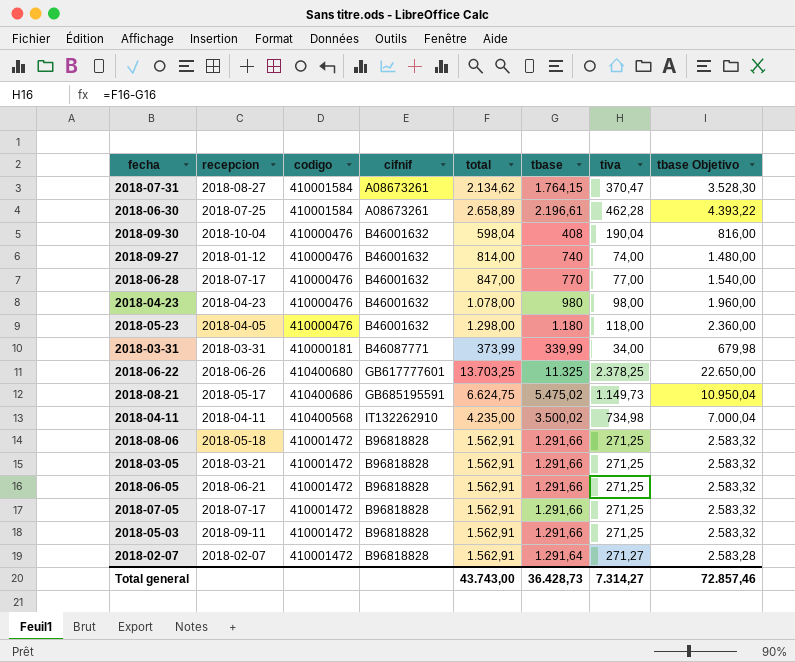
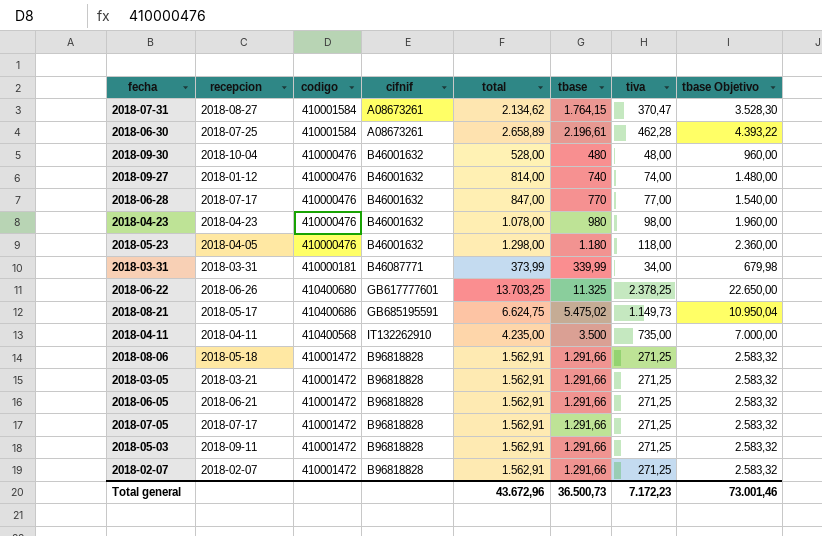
2018-09-30 | total: 598,04 -> 528,00
2018-09-30 | tbase: 408 -> 480
2018-09-30 | tiva: 190,04 -> 48,00
2018-09-30 | tbase Objetivo: 816,00 -> 960,00
2018-04-11 | tbase: 3.500,02 -> 3.500
2018-04-11 | tiva: 734,98 -> 735,00
2018-04-11 | tbase Objetivo: 7.000,04 -> 7.000,00
2018-02-07 | tbase: 1.291,64 -> 1.291,66
2018-02-07 | tiva: 271,27 -> 271,25
2018-02-07 | tbase Objetivo: 2.583,28 -> 2.583,32
Total general | total: 43.743,00 -> 43.672,96
Total general | tbase: 36.428,73 -> 36.500,73
Total general | tiva: 7.314,27 -> 7.172,23
Total general | tbase Objetivo: 72.857,46 -> 73.001,46

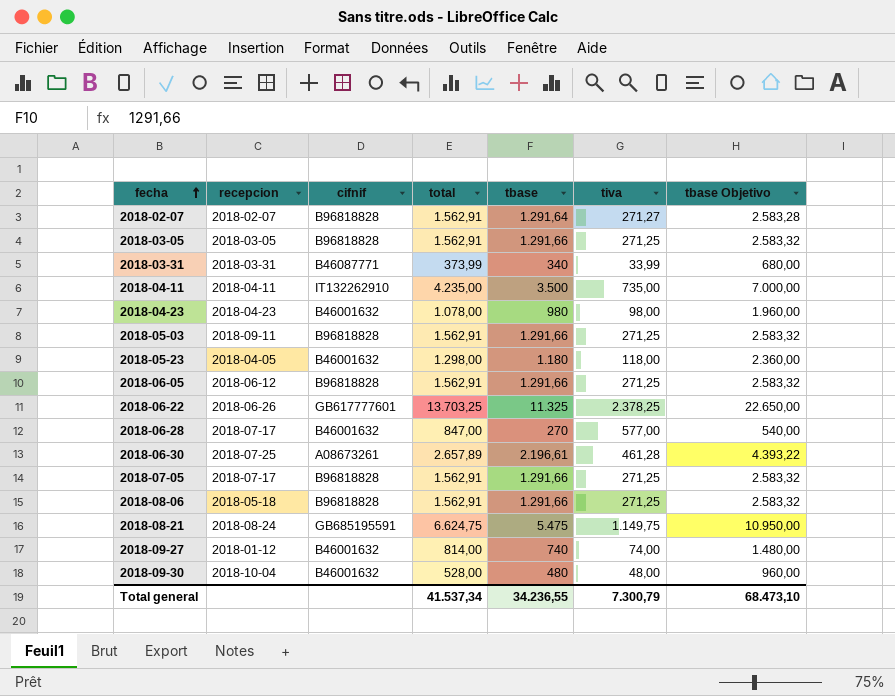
row order: none -> fecha ascending
column codigo | position: 3 -> none
row 2018-07-31: 2018-08-27 | 410001584 | A08673261 | 2.134,62 | 1.764,15 | 370,47 | 3.528,30 -> none
2018-02-07 | tbase: 1.291,66 -> 1.291,64
2018-02-07 | tiva: 271,25 -> 271,27
2018-02-07 | tbase Objetivo: 2.583,32 -> 2.583,28
2018-03-05 | recepcion: 2018-03-21 -> 2018-03-05
2018-03-31 | tbase: 339,99 -> 340
2018-03-31 | tiva: 34,00 -> 33,99
2018-03-31 | tbase Objetivo: 679,98 -> 680,00
2018-06-05 | recepcion: 2018-06-21 -> 2018-06-12
2018-06-28 | tbase: 770 -> 270
2018-06-28 | tiva: 77,00 -> 577,00
2018-06-28 | tbase Objetivo: 1.540,00 -> 540,00
2018-06-30 | total: 2.658,89 -> 2.657,89
2018-06-30 | tiva: 462,28 -> 461,28
2018-08-21 | recepcion: 2018-05-17 -> 2018-08-24
2018-08-21 | tbase: 5.475,02 -> 5.475
2018-08-21 | tiva: 1.149,73 -> 1.149,75
2018-08-21 | tbase Objetivo: 10.950,04 -> 10.950,00
Total general | total: 43.672,96 -> 41.537,34
Total general | tbase: 36.500,73 -> 34.236,55
Total general | tiva: 7.172,23 -> 7.300,79
Total general | tbase Objetivo: 73.001,46 -> 68.473,10

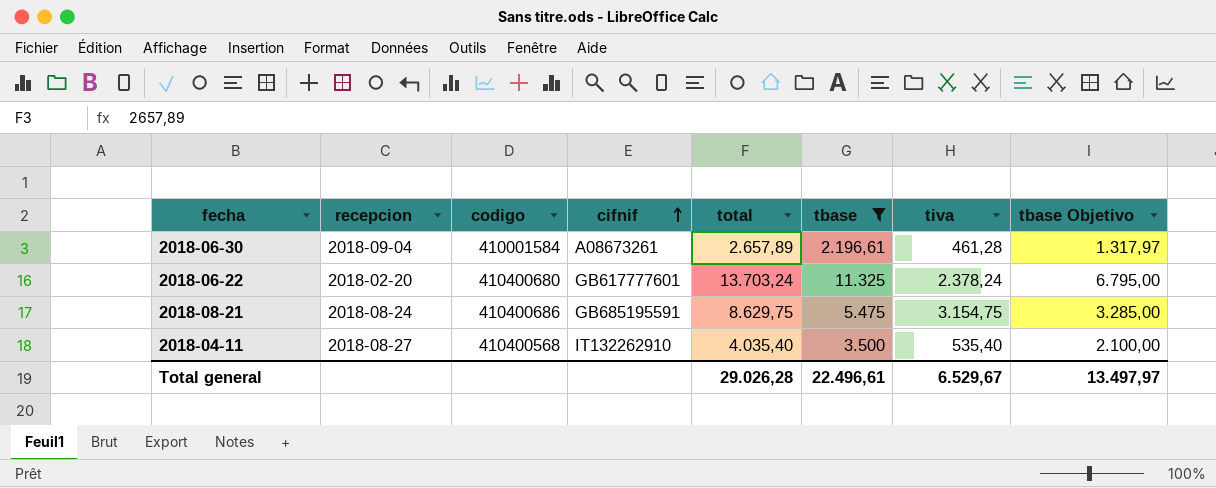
filter: none -> tbase >= 2.196,61
row order: fecha ascending -> cifnif ascending
column codigo | position: none -> 3
column tbase Objetivo | formula: [tbase] * 2 -> [tbase] * 0,6
2018-06-30 | recepcion: 2018-07-25 -> 2018-09-04
2018-06-22 | recepcion: 2018-06-26 -> 2018-02-20
2018-06-22 | total: 13.703,25 -> 13.703,24
2018-06-22 | tiva: 2.378,25 -> 2.378,24
2018-08-21 | total: 6.624,75 -> 8.629,75
2018-08-21 | tiva: 1.149,75 -> 3.154,75
2018-04-11 | recepcion: 2018-04-11 -> 2018-08-27
2018-04-11 | total: 4.235,00 -> 4.035,40
2018-04-11 | tiva: 735,00 -> 535,40
Total general | total: 41.537,34 -> 29.026,28
Total general | tbase: 34.236,55 -> 22.496,61
Total general | tiva: 7.300,79 -> 6.529,67
Total general | tbase Objetivo: 68.473,10 -> 13.497,97

